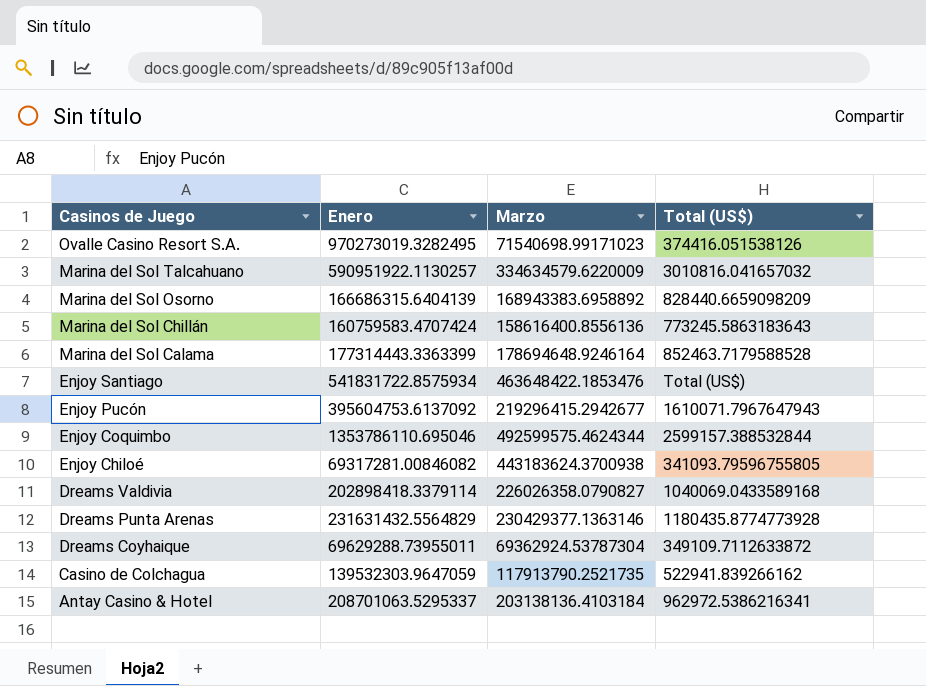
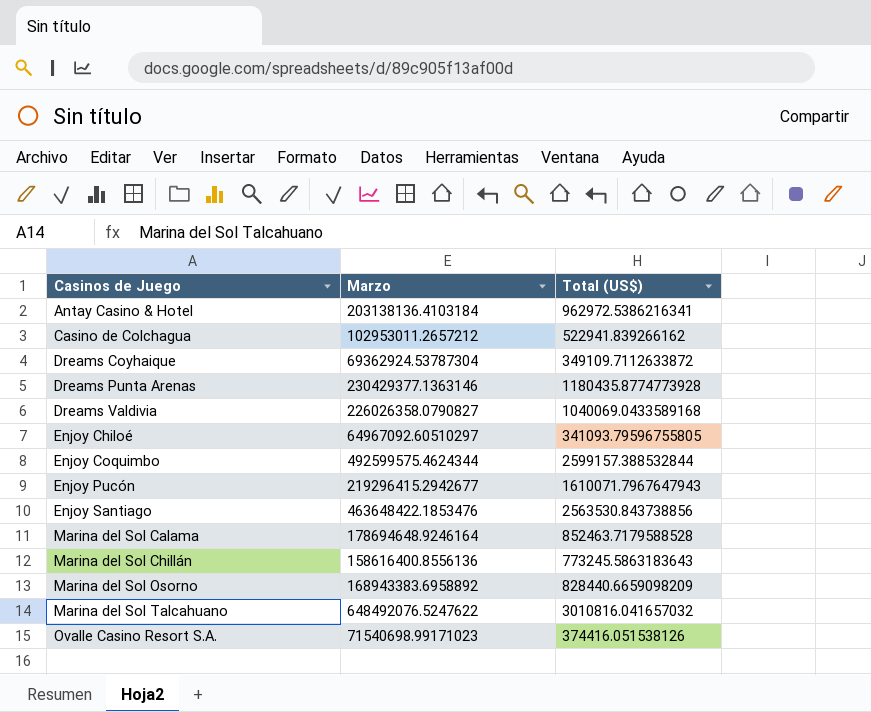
row order: Casinos de Juego descending -> Casinos de Juego ascending
column Enero | position: 2 -> none
Casino de Colchagua | Marzo: 117913790.2521735 -> 102953011.2657212
Enjoy Chiloé | Marzo: 443183624.3700938 -> 64967092.60510297
Enjoy Santiago | Total (US$): Total (US$) -> 2563530.843738856
Marina del Sol Talcahuano | Marzo: 334634579.6220009 -> 648492076.5247622

